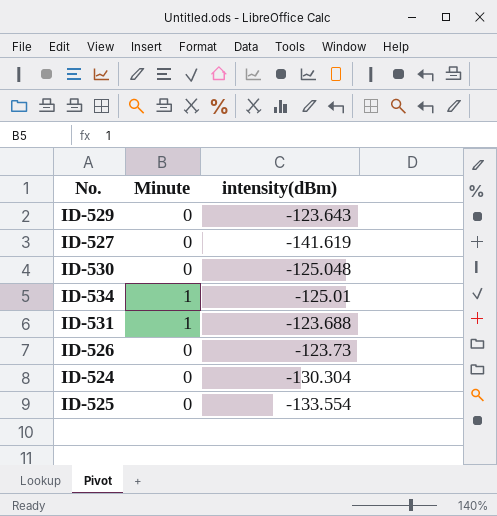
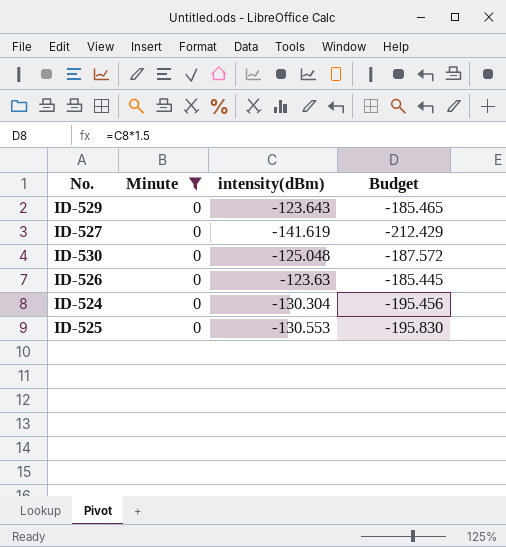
filter: none -> Minute = 0
column Budget | formula: none -> [intensity(dBm)] * 1.5
ID-526 | intensity(dBm): -123.73 -> -123.63
ID-525 | intensity(dBm): -133.554 -> -130.553

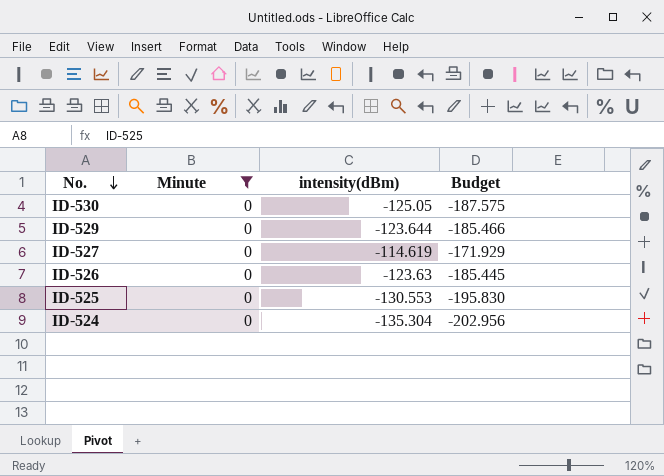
row order: none -> No. descending
ID-530 | intensity(dBm): -125.048 -> -125.05
ID-530 | Budget: -187.572 -> -187.575
ID-529 | intensity(dBm): -123.643 -> -123.644
ID-529 | Budget: -185.465 -> -185.466
ID-527 | intensity(dBm): -141.619 -> -114.619
ID-527 | Budget: -212.429 -> -171.929
ID-524 | intensity(dBm): -130.304 -> -135.304
ID-524 | Budget: -195.456 -> -202.956

